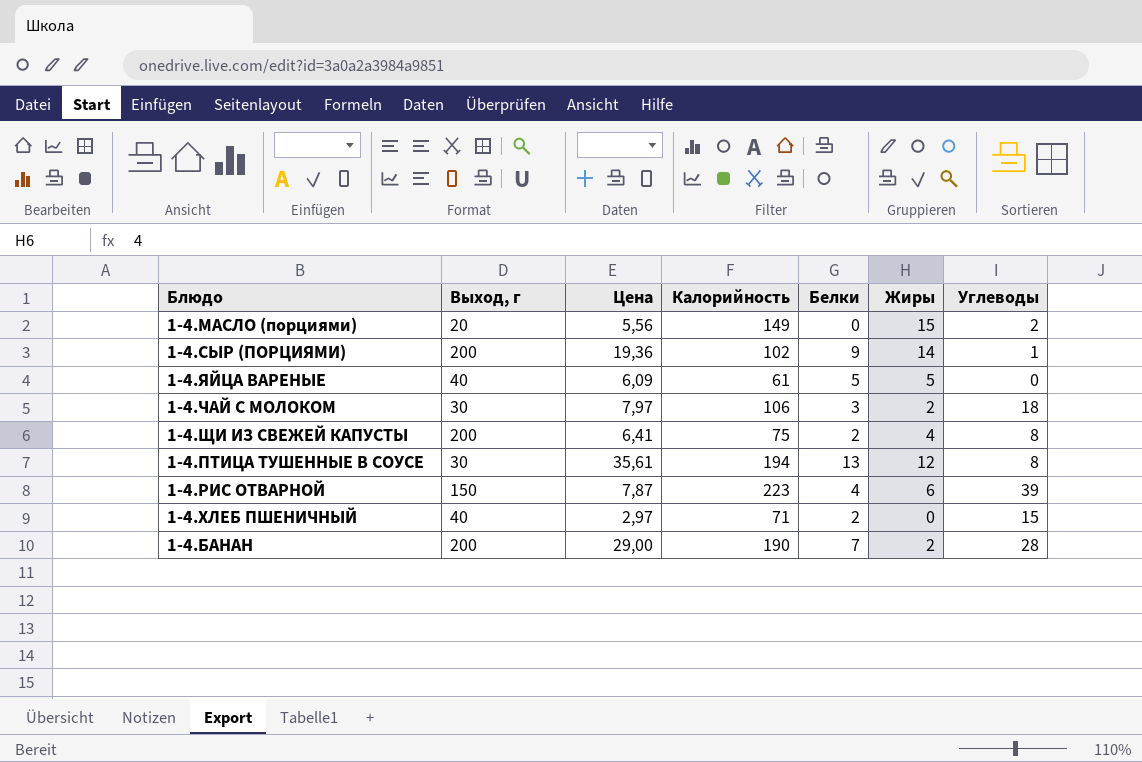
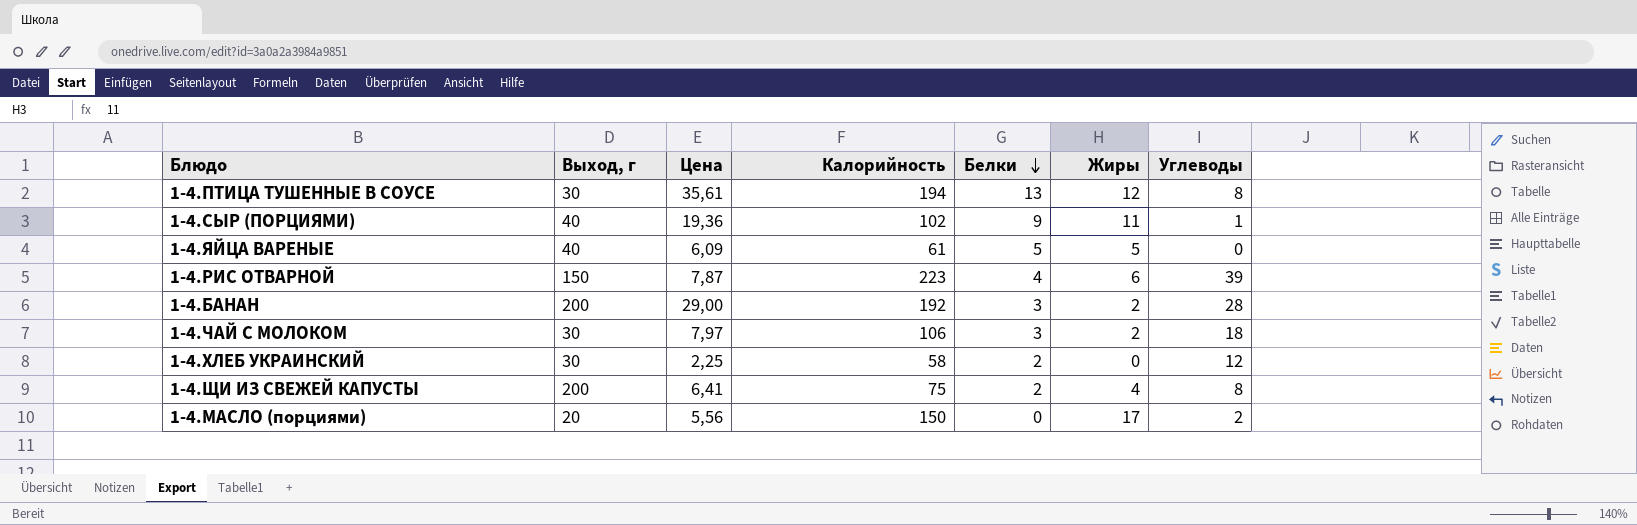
row order: none -> Белки descending
row 1-4.ХЛЕБ ПШЕНИЧНЫЙ: 40 | 2,97 | 71 | 2 | 0 | 15 -> none
1-4.СЫР (ПОРЦИЯМИ) | Выход, г: 200 -> 40
1-4.СЫР (ПОРЦИЯМИ) | Жиры: 14 -> 11
1-4.БАНАН | Калорийность: 190 -> 192
1-4.БАНАН | Белки: 7 -> 3
row 1-4.ХЛЕБ УКРАИНСКИЙ: none -> 30 | 2,25 | 58 | 2 | 0 | 12
1-4.МАСЛО (порциями) | Калорийность: 149 -> 150
1-4.МАСЛО (порциями) | Жиры: 15 -> 17

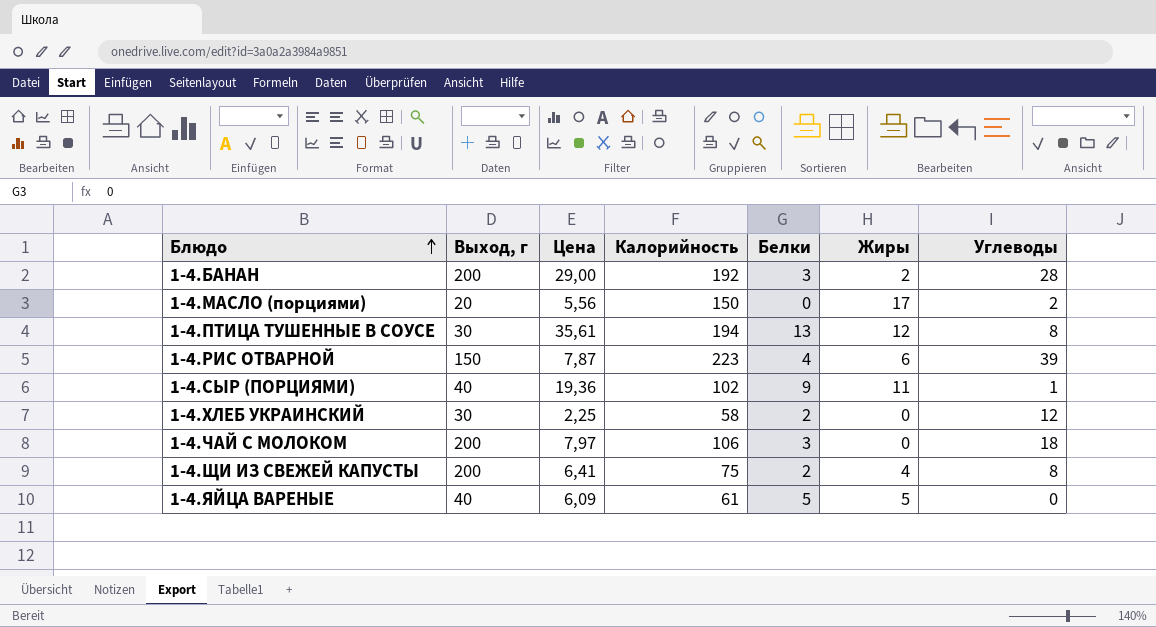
row order: Белки descending -> Блюдо ascending
1-4.ЧАЙ С МОЛОКОМ | Выход, г: 30 -> 200
1-4.ЧАЙ С МОЛОКОМ | Жиры: 2 -> 0

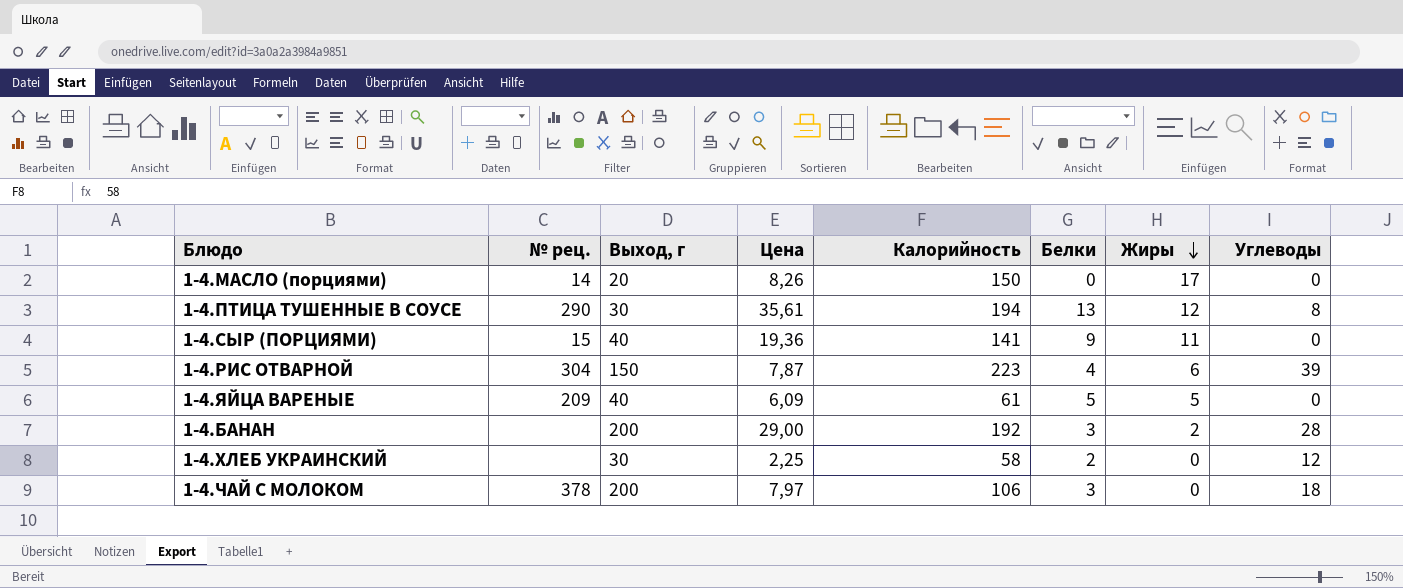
row order: Блюдо ascending -> Жиры descending
column № рец. | position: none -> 2
row 1-4.ЩИ ИЗ СВЕЖЕЙ КАПУСТЫ: 200 | 6,41 | 75 | 2 | 4 | 8 -> none
1-4.МАСЛО (порциями) | Цена: 5,56 -> 8,26
1-4.МАСЛО (порциями) | Углеводы: 2 -> 0
1-4.СЫР (ПОРЦИЯМИ) | Калорийность: 102 -> 141
1-4.СЫР (ПОРЦИЯМИ) | Углеводы: 1 -> 0

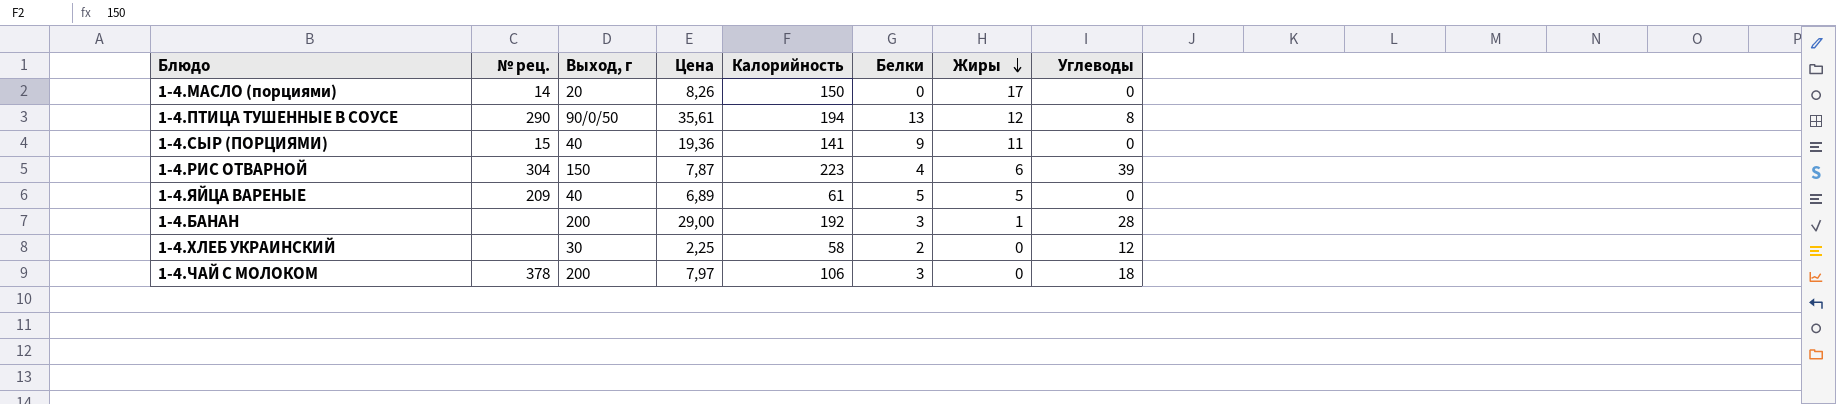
1-4.ПТИЦА ТУШЕННЫЕ В СОУСЕ | Выход, г: 30 -> 90/0/50
1-4.ЯЙЦА ВАРЕНЫЕ | Цена: 6,09 -> 6,89
1-4.БАНАН | Жиры: 2 -> 1

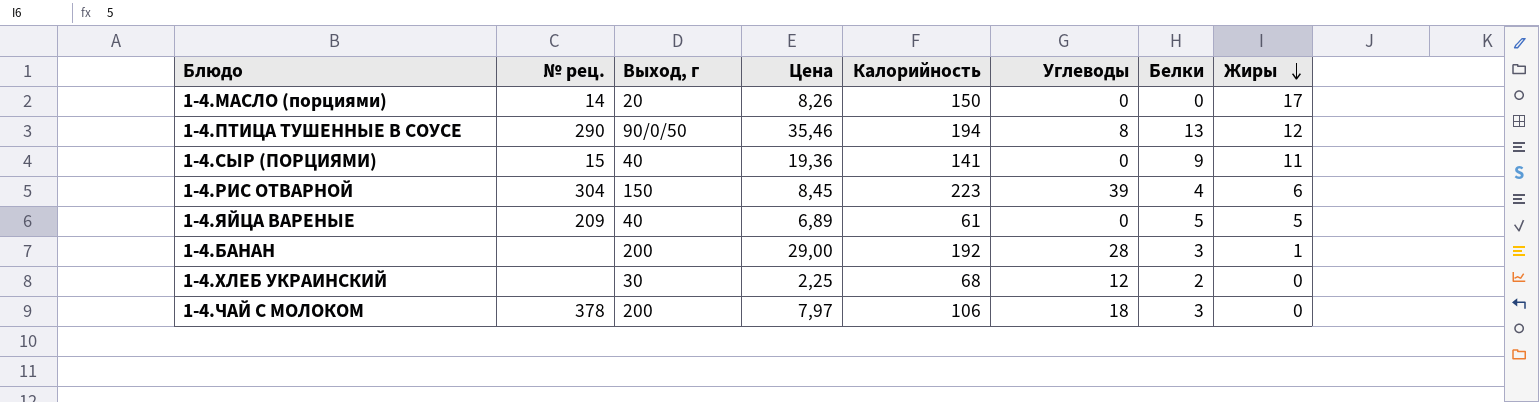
column Углеводы | position: 8 -> 6
1-4.ПТИЦА ТУШЕННЫЕ В СОУСЕ | Цена: 35,61 -> 35,46
1-4.РИС ОТВАРНОЙ | Цена: 7,87 -> 8,45
1-4.ХЛЕБ УКРАИНСКИЙ | Калорийность: 58 -> 68

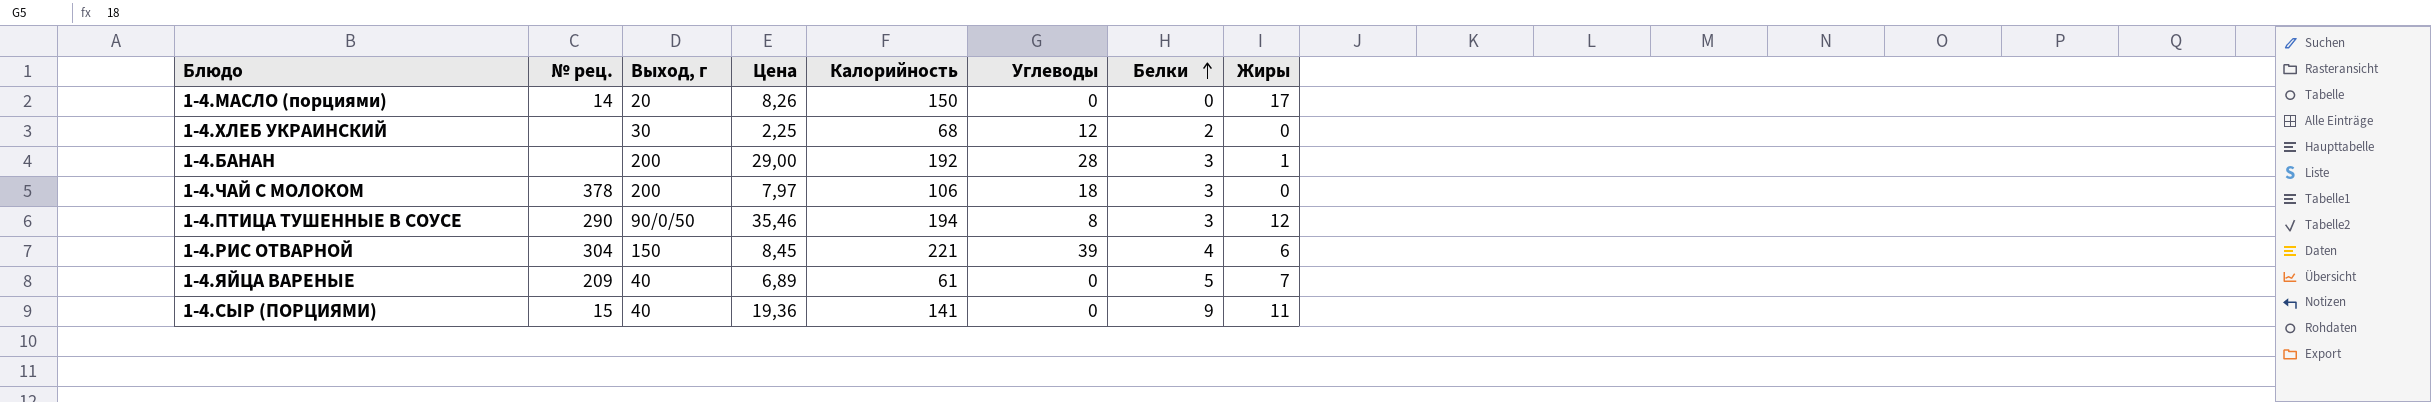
row order: Жиры descending -> Белки ascending
1-4.ПТИЦА ТУШЕННЫЕ В СОУСЕ | Белки: 13 -> 3
1-4.РИС ОТВАРНОЙ | Калорийность: 223 -> 221
1-4.ЯЙЦА ВАРЕНЫЕ | Жиры: 5 -> 7

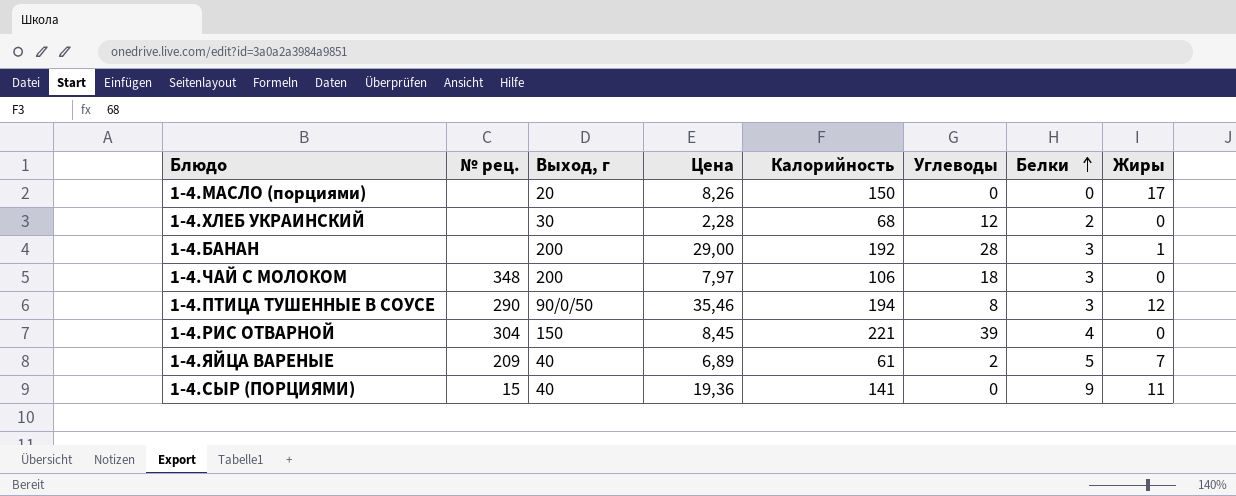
1-4.МАСЛО (порциями) | № рец.: 14 -> none
1-4.ХЛЕБ УКРАИНСКИЙ | Цена: 2,25 -> 2,28
1-4.ЧАЙ С МОЛОКОМ | № рец.: 378 -> 348
1-4.РИС ОТВАРНОЙ | Жиры: 6 -> 0
1-4.ЯЙЦА ВАРЕНЫЕ | Углеводы: 0 -> 2

